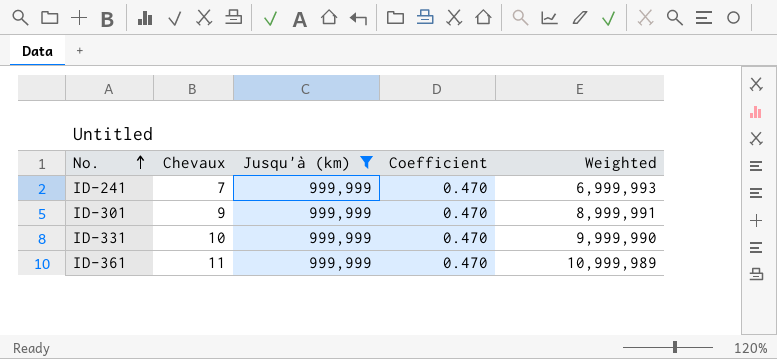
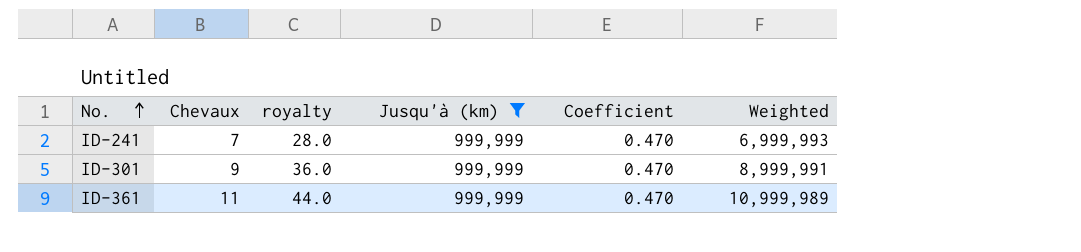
column royalty | formula: none -> [Chevaux] * 4
row ID-331: 10 | 999,999 | 0.470 | 9,999,990 -> none

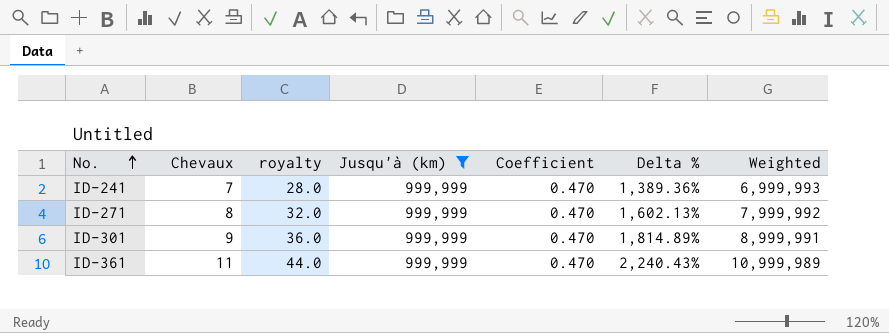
column Delta % | formula: none -> ([Chevaux] - [Coefficient]) / [Coefficient]
row ID-271: none -> 8 | 32.0 | 999,999 | 0.470 | 1,602.13% | 7,999,992

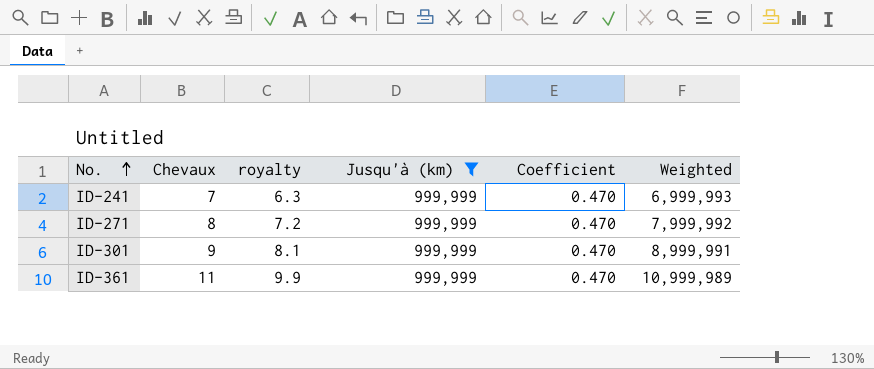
column Delta % | formula: ([Chevaux] - [Coefficient]) / [Coefficient] -> none
column royalty | formula: [Chevaux] * 4 -> [Chevaux] * 0.9

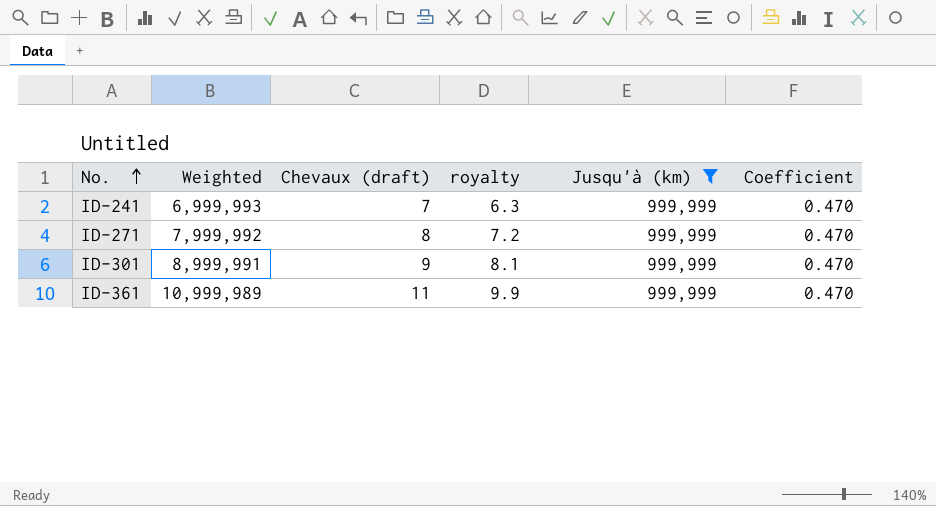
column Weighted | position: 6 -> 2
column name: Chevaux -> Chevaux (draft)

